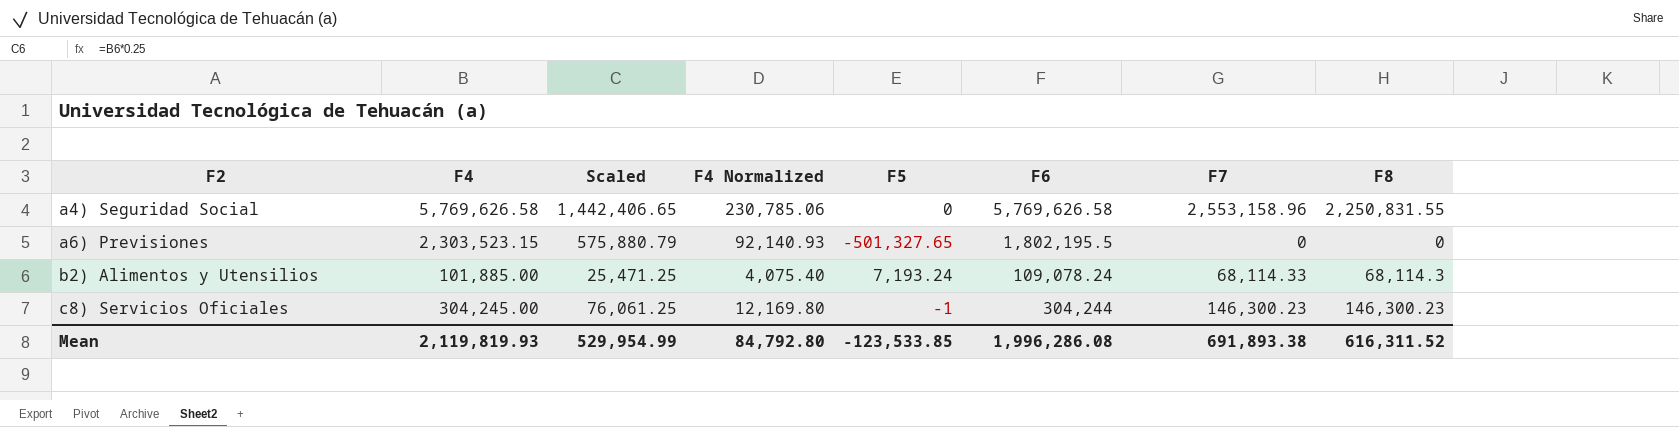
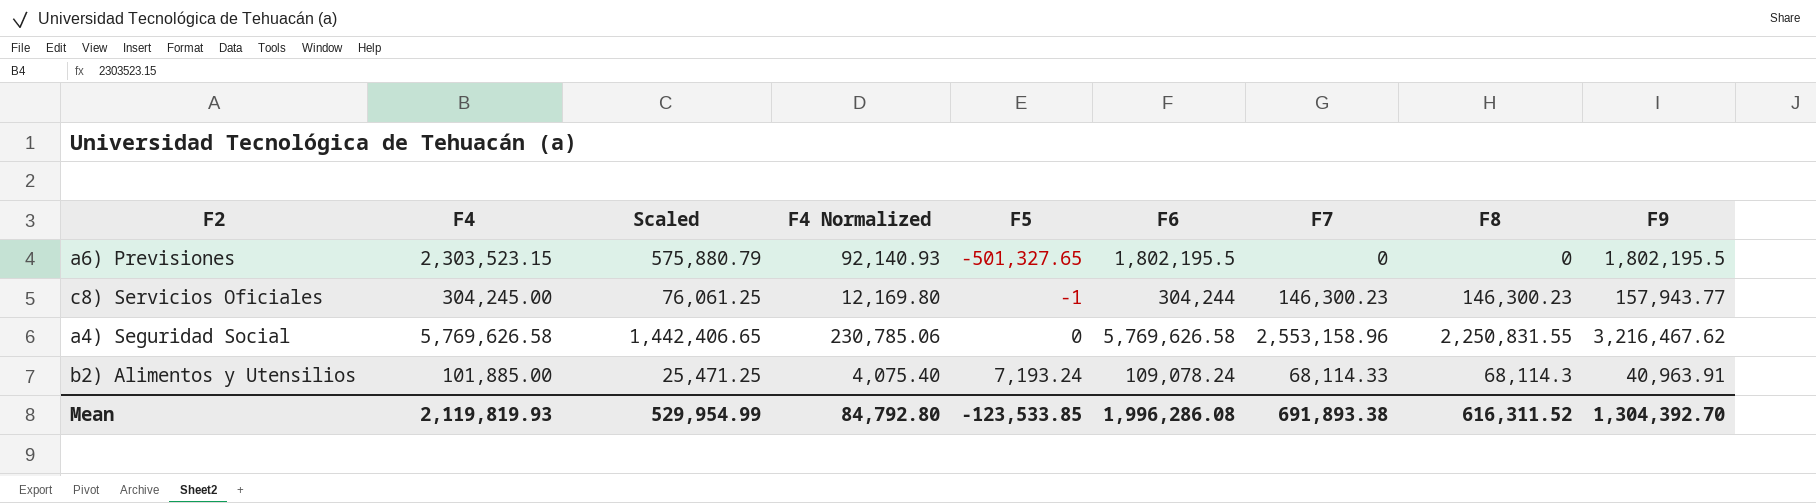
row order: F2 ascending -> F5 ascending
column F9 | formula: none -> [F6] - [F7]

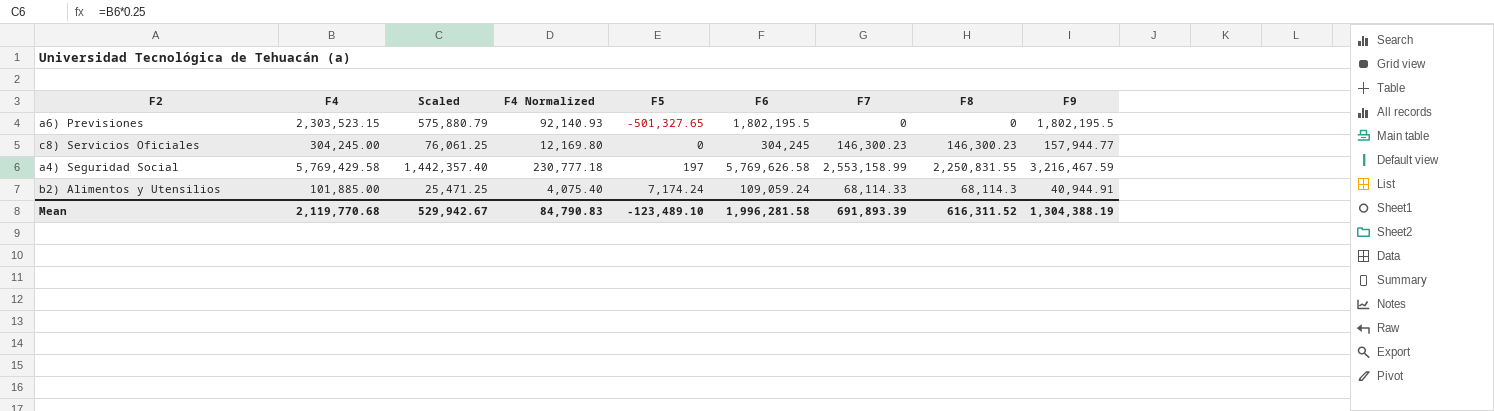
c8) Servicios Oficiales | F5: -1 -> 0
c8) Servicios Oficiales | F6: 304,244 -> 304,245
c8) Servicios Oficiales | F9: 157,943.77 -> 157,944.77
a4) Seguridad Social | F4: 5,769,626.58 -> 5,769,429.58
a4) Seguridad Social | Scaled: 1,442,406.65 -> 1,442,357.40
a4) Seguridad Social | F4 Normalized: 230,785.06 -> 230,777.18
a4) Seguridad Social | F5: 0 -> 197
a4) Seguridad Social | F7: 2,553,158.96 -> 2,553,158.99
a4) Seguridad Social | F9: 3,216,467.62 -> 3,216,467.59
b2) Alimentos y Utensilios | F5: 7,193.24 -> 7,174.24
b2) Alimentos y Utensilios | F6: 109,078.24 -> 109,059.24
b2) Alimentos y Utensilios | F9: 40,963.91 -> 40,944.91
Mean | F4: 2,119,819.93 -> 2,119,770.68
Mean | Scaled: 529,954.99 -> 529,942.67
Mean | F4 Normalized: 84,792.80 -> 84,790.83
Mean | F5: -123,533.85 -> -123,489.10
Mean | F6: 1,996,286.08 -> 1,996,281.58
Mean | F7: 691,893.38 -> 691,893.39
Mean | F9: 1,304,392.70 -> 1,304,388.19

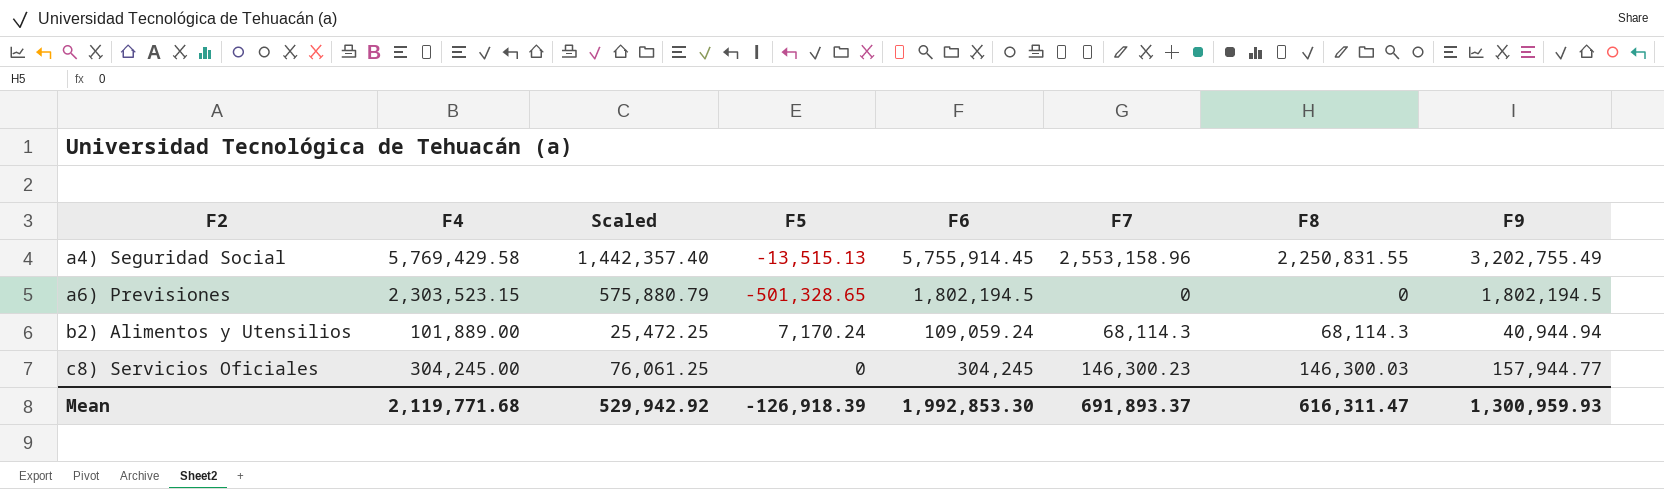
row order: F5 ascending -> F2 ascending
column F4 Normalized | formula: [F4] * 0.04 -> none
a4) Seguridad Social | F5: 197 -> -13,515.13
a4) Seguridad Social | F6: 5,769,626.58 -> 5,755,914.45
a4) Seguridad Social | F7: 2,553,158.99 -> 2,553,158.96
a4) Seguridad Social | F9: 3,216,467.59 -> 3,202,755.49
a6) Previsiones | F5: -501,327.65 -> -501,328.65
a6) Previsiones | F6: 1,802,195.5 -> 1,802,194.5
a6) Previsiones | F9: 1,802,195.5 -> 1,802,194.5
b2) Alimentos y Utensilios | F4: 101,885.00 -> 101,889.00
b2) Alimentos y Utensilios | Scaled: 25,471.25 -> 25,472.25
b2) Alimentos y Utensilios | F5: 7,174.24 -> 7,170.24
b2) Alimentos y Utensilios | F7: 68,114.33 -> 68,114.3
b2) Alimentos y Utensilios | F9: 40,944.91 -> 40,944.94
c8) Servicios Oficiales | F8: 146,300.23 -> 146,300.03
Mean | F4: 2,119,770.68 -> 2,119,771.68
Mean | Scaled: 529,942.67 -> 529,942.92
Mean | F5: -123,489.10 -> -126,918.39
Mean | F6: 1,996,281.58 -> 1,992,853.30
Mean | F7: 691,893.39 -> 691,893.37
Mean | F8: 616,311.52 -> 616,311.47
Mean | F9: 1,304,388.19 -> 1,300,959.93

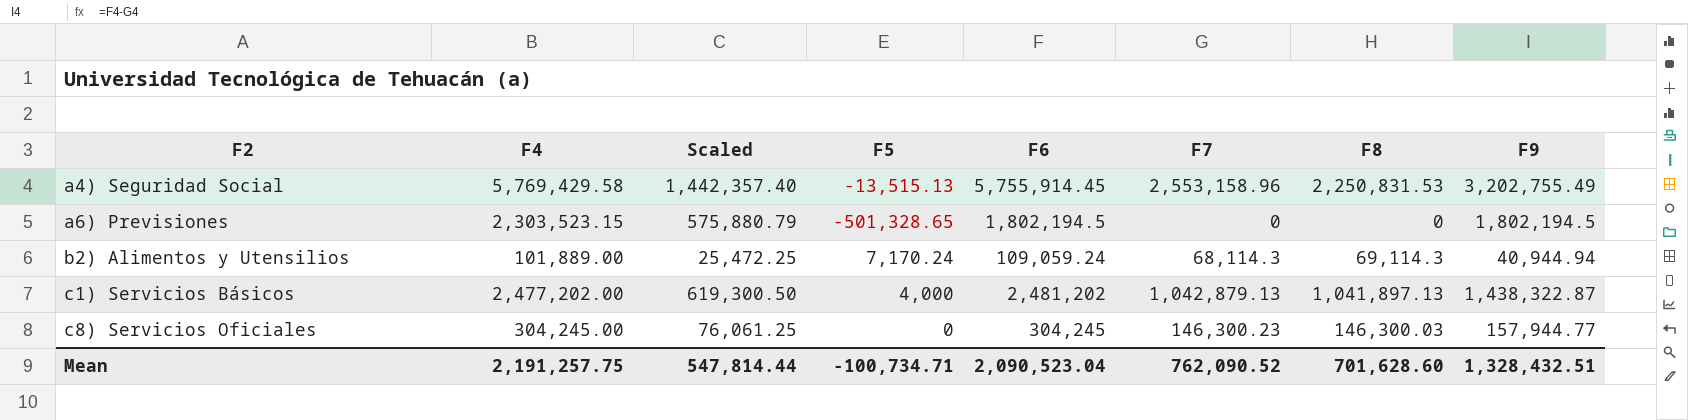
a4) Seguridad Social | F8: 2,250,831.55 -> 2,250,831.53
b2) Alimentos y Utensilios | F8: 68,114.3 -> 69,114.3
row c1) Servicios Básicos: none -> 2,477,202.00 | 619,300.50 | 4,000 | 2,481,202 | 1,042,879.13 | 1,041,897.13 | 1,438,322.87
Mean | F4: 2,119,771.68 -> 2,191,257.75
Mean | Scaled: 529,942.92 -> 547,814.44
Mean | F5: -126,918.39 -> -100,734.71
Mean | F6: 1,992,853.30 -> 2,090,523.04
Mean | F7: 691,893.37 -> 762,090.52
Mean | F8: 616,311.47 -> 701,628.60
Mean | F9: 1,300,959.93 -> 1,328,432.51

